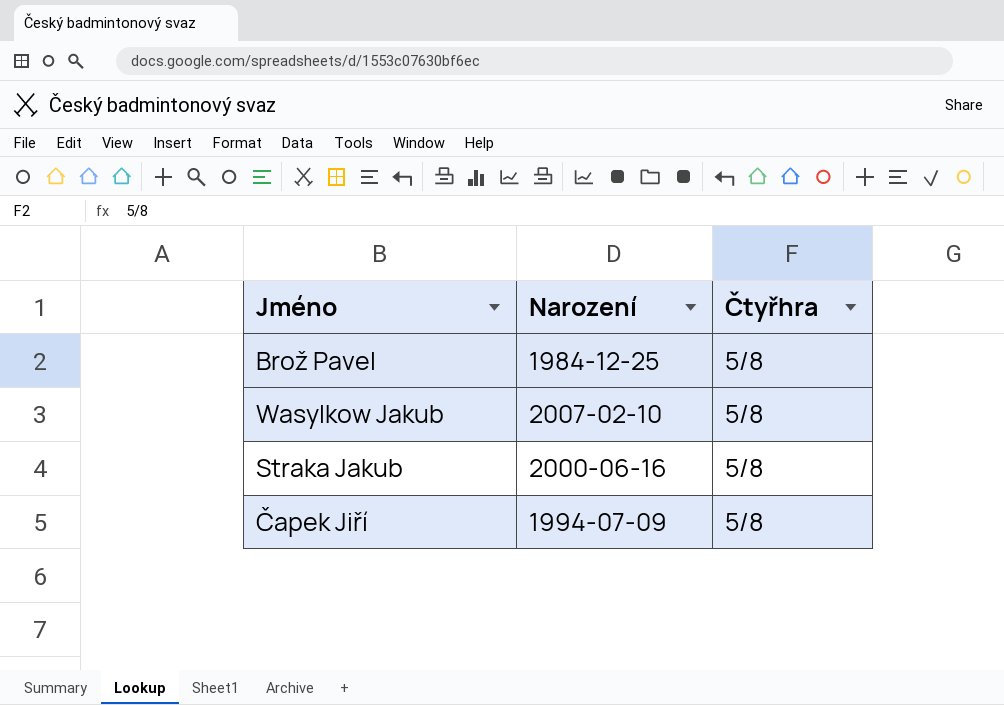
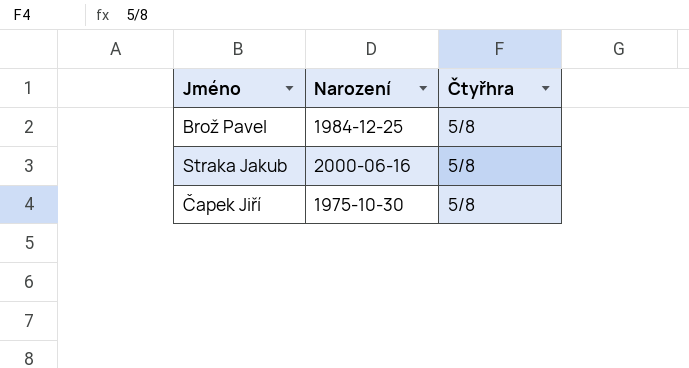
row Wasylkow Jakub: 2007-02-10 | 5/8 -> none
Čapek Jiří | Narození: 1994-07-09 -> 1975-10-30

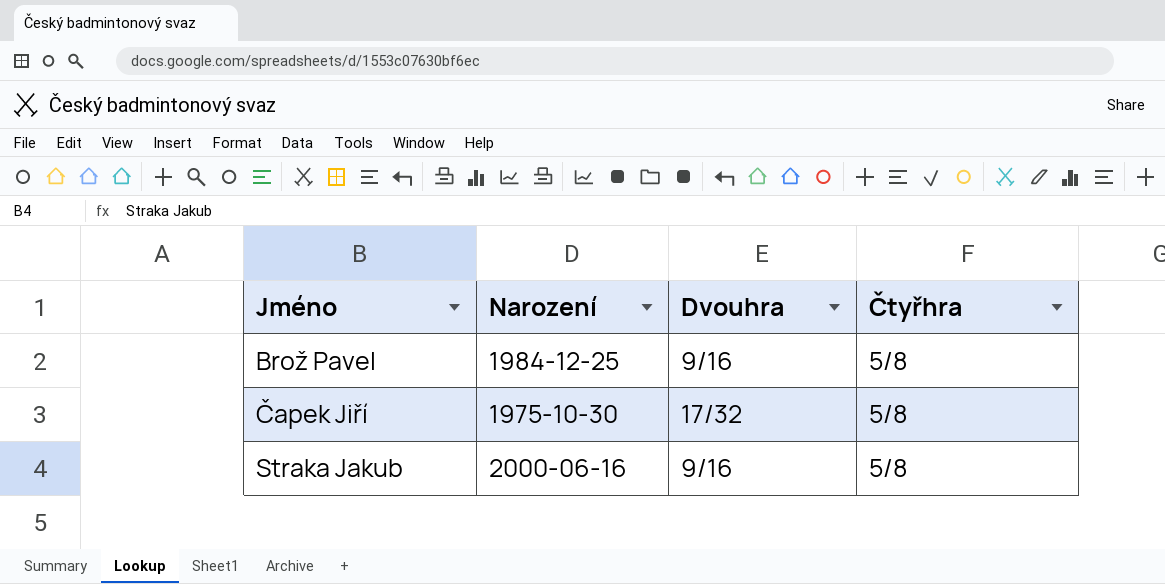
row order: none -> Jméno ascending
column Dvouhra | position: none -> 3

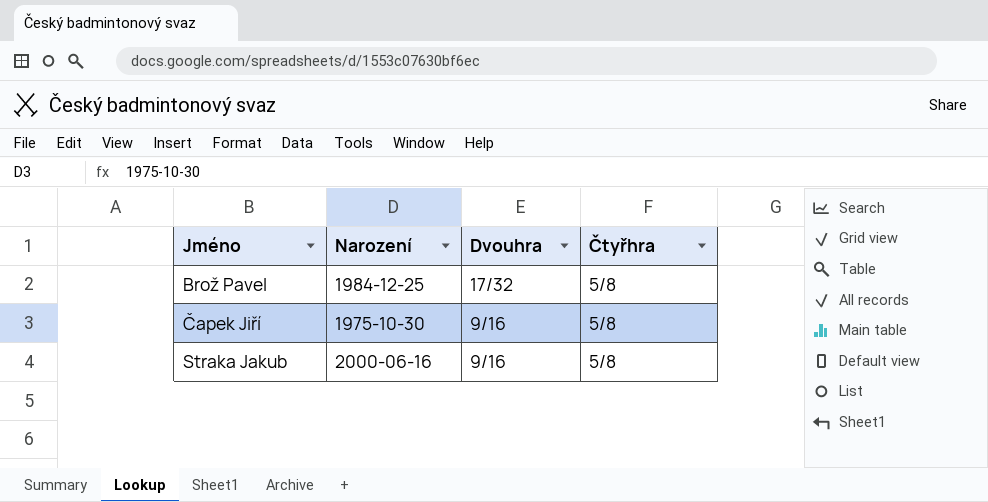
Brož Pavel | Dvouhra: 9/16 -> 17/32
Čapek Jiří | Dvouhra: 17/32 -> 9/16

